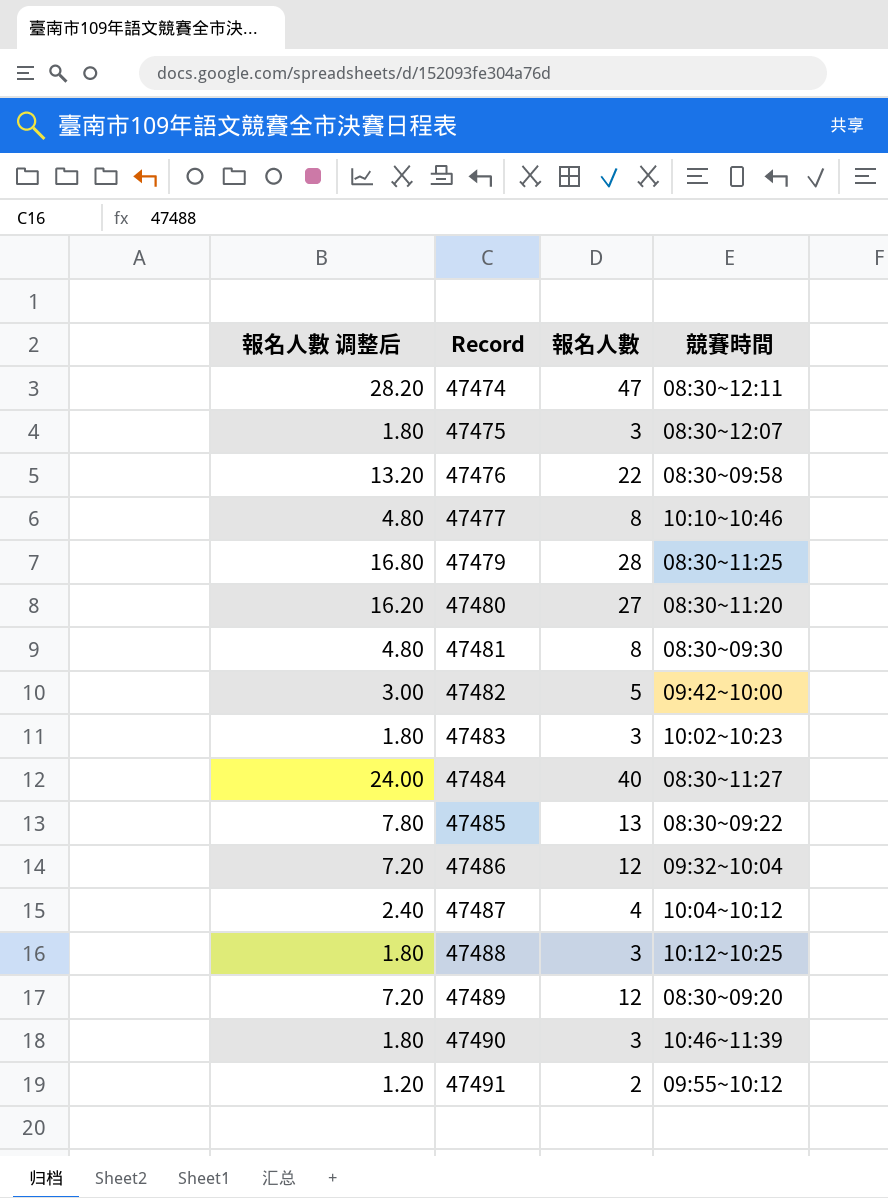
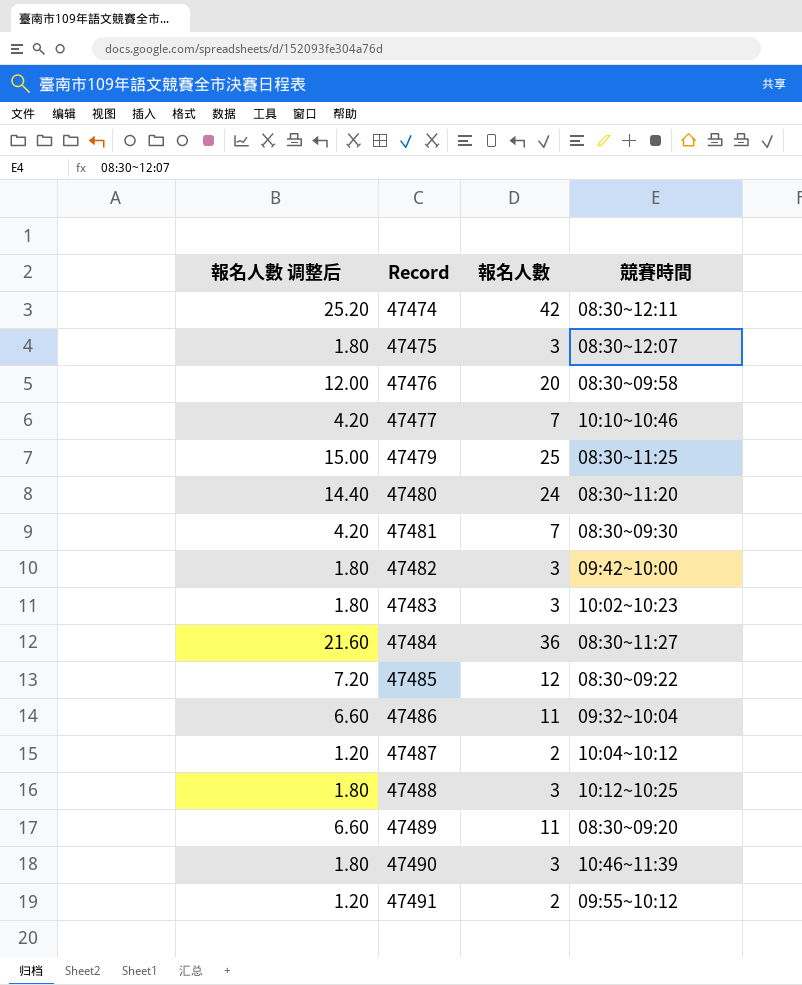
47474 | 報名人數 调整后: 28.20 -> 25.20
47474 | 報名人數: 47 -> 42
47476 | 報名人數 调整后: 13.20 -> 12.00
47476 | 報名人數: 22 -> 20
47477 | 報名人數 调整后: 4.80 -> 4.20
47477 | 報名人數: 8 -> 7
47479 | 報名人數 调整后: 16.80 -> 15.00
47479 | 報名人數: 28 -> 25
47480 | 報名人數 调整后: 16.20 -> 14.40
47480 | 報名人數: 27 -> 24
47481 | 報名人數 调整后: 4.80 -> 4.20
47481 | 報名人數: 8 -> 7
47482 | 報名人數 调整后: 3.00 -> 1.80
47482 | 報名人數: 5 -> 3
47484 | 報名人數 调整后: 24.00 -> 21.60
47484 | 報名人數: 40 -> 36
47485 | 報名人數 调整后: 7.80 -> 7.20
47485 | 報名人數: 13 -> 12
47486 | 報名人數 调整后: 7.20 -> 6.60
47486 | 報名人數: 12 -> 11
47487 | 報名人數 调整后: 2.40 -> 1.20
47487 | 報名人數: 4 -> 2
47489 | 報名人數 调整后: 7.20 -> 6.60
47489 | 報名人數: 12 -> 11

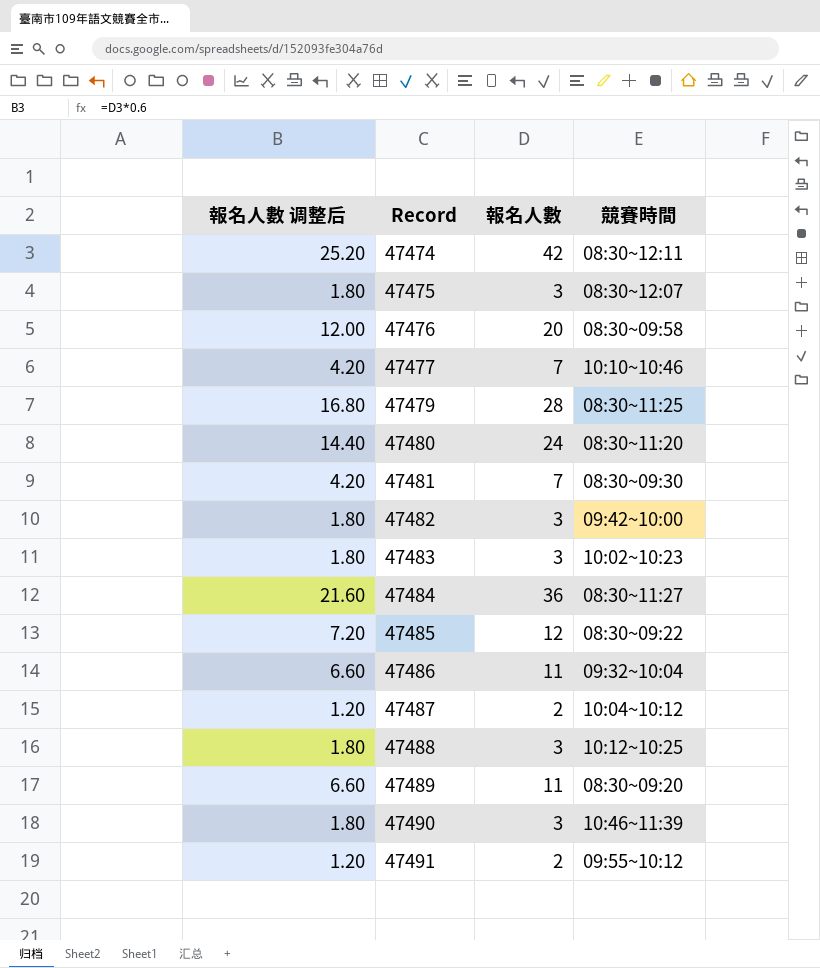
47479 | 報名人數 调整后: 15.00 -> 16.80
47479 | 報名人數: 25 -> 28

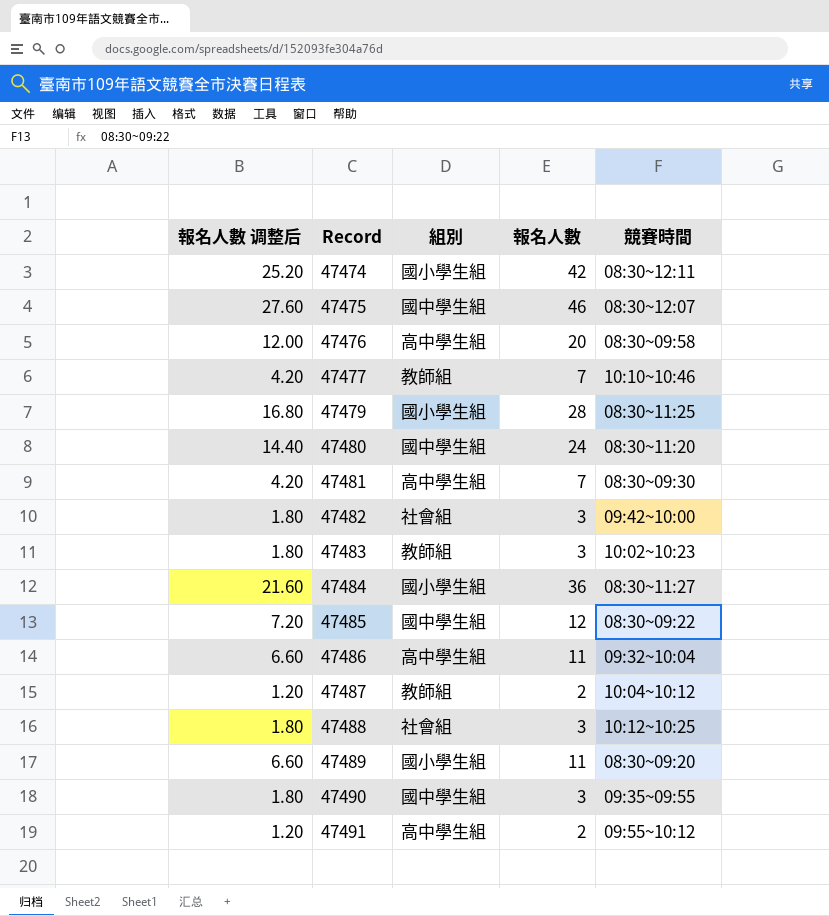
column 組別 | position: none -> 3
47475 | 報名人數 调整后: 1.80 -> 27.60
47475 | 報名人數: 3 -> 46
47490 | 競賽時間: 10:46~11:39 -> 09:35~09:55

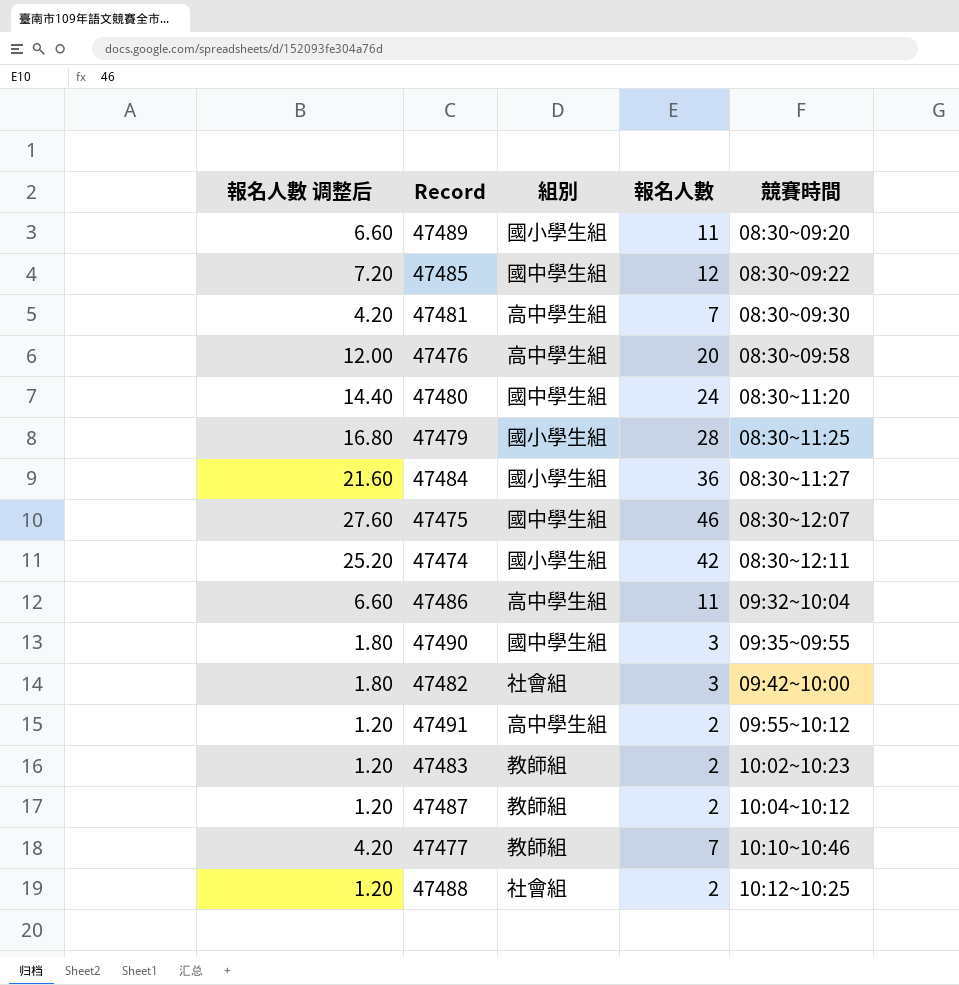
row order: Record ascending -> 競賽時間 ascending
47483 | 報名人數 调整后: 1.80 -> 1.20
47483 | 報名人數: 3 -> 2
47488 | 報名人數 调整后: 1.80 -> 1.20
47488 | 報名人數: 3 -> 2

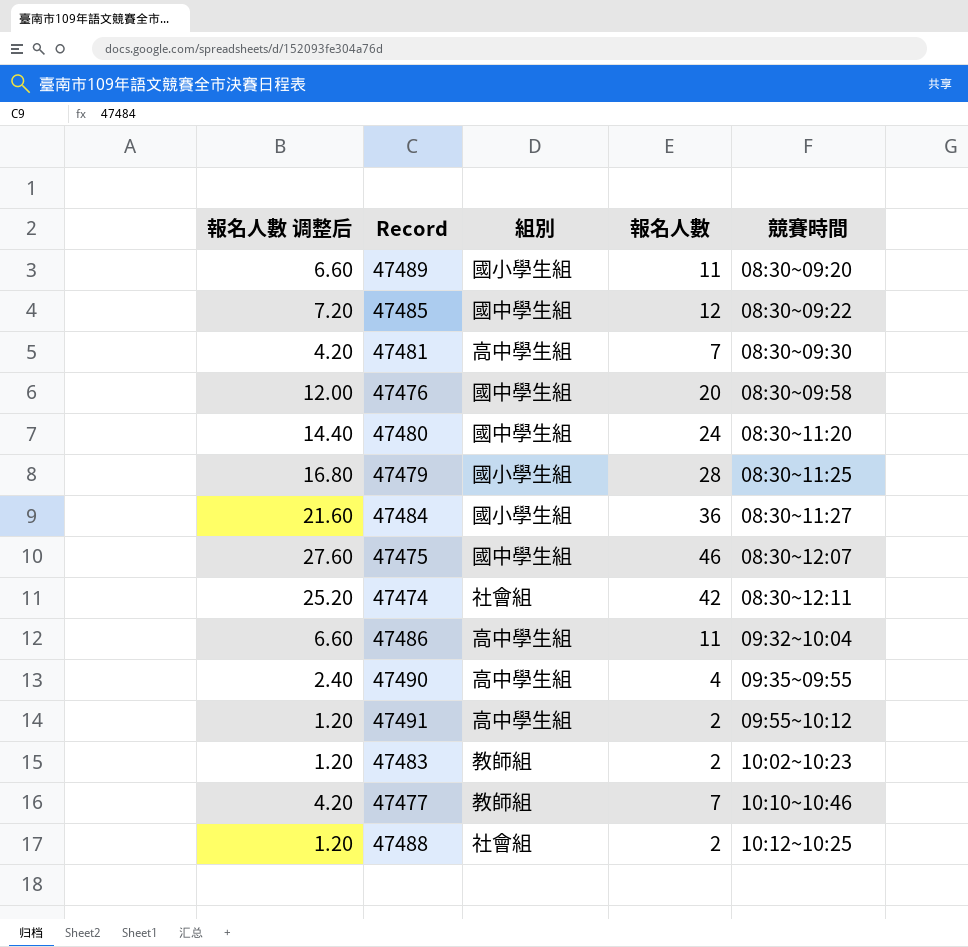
row 47482: 1.80 | 社會組 | 3 | 09:42~10:00 -> none
row 47487: 1.20 | 教師組 | 2 | 10:04~10:12 -> none
47476 | 組別: 高中學生組 -> 國中學生組
47474 | 組別: 國小學生組 -> 社會組
47490 | 報名人數 调整后: 1.80 -> 2.40
47490 | 組別: 國中學生組 -> 高中學生組
47490 | 報名人數: 3 -> 4

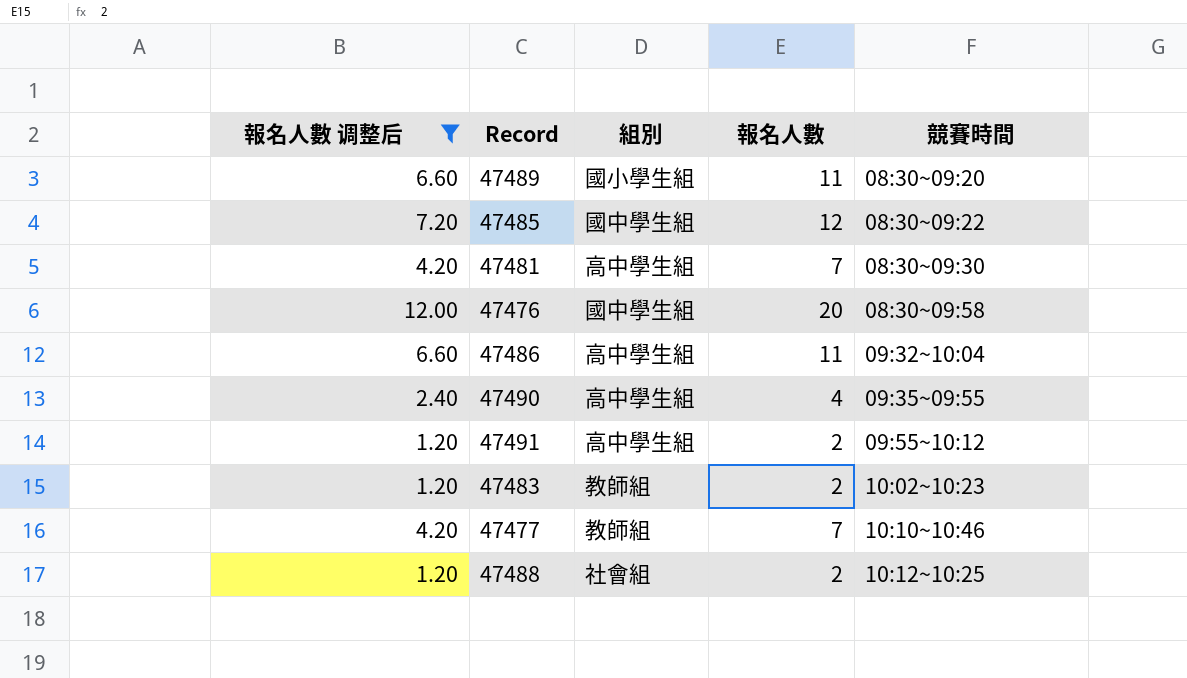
filter: none -> 報名人數 调整后 <= 12.00

